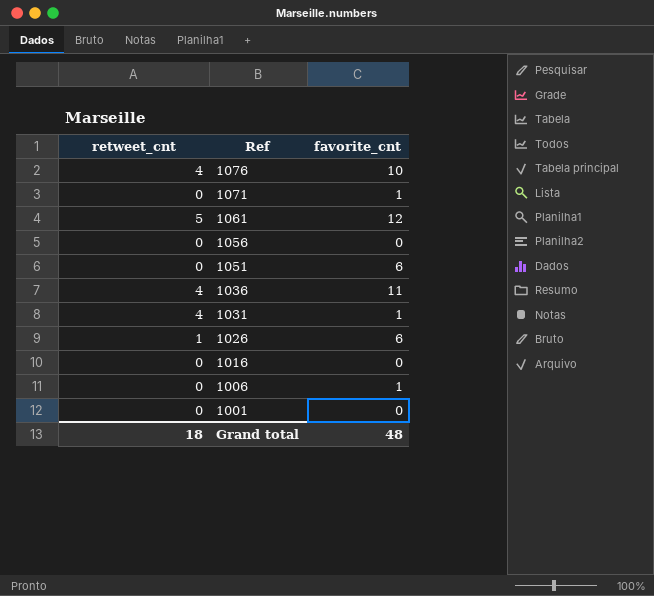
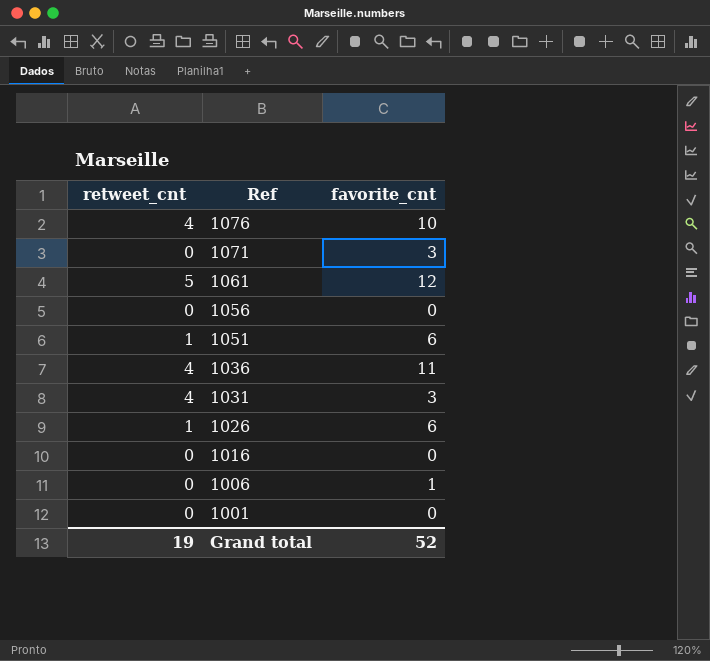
1071 | favorite_cnt: 1 -> 3
1051 | retweet_cnt: 0 -> 1
1031 | favorite_cnt: 1 -> 3
Grand total | retweet_cnt: 18 -> 19
Grand total | favorite_cnt: 48 -> 52

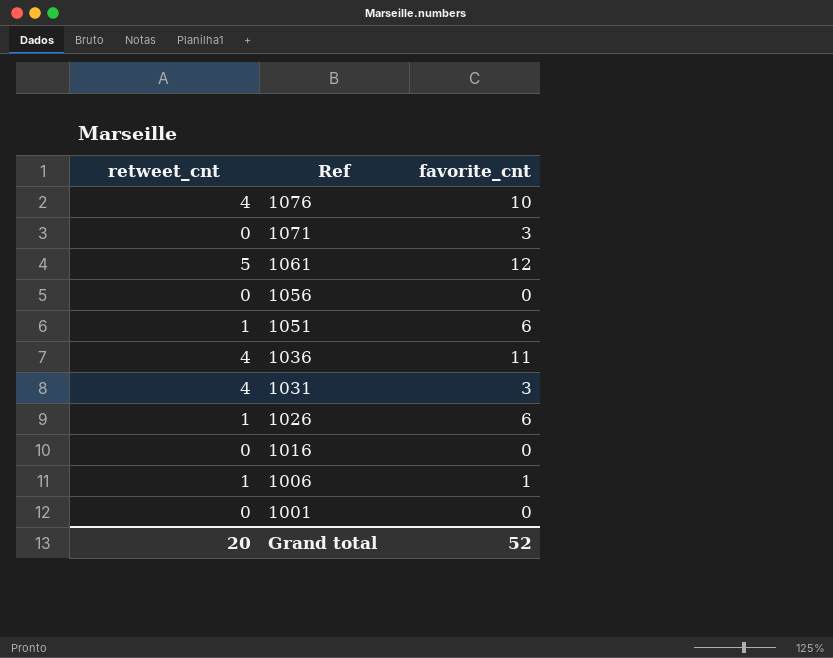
1006 | retweet_cnt: 0 -> 1
Grand total | retweet_cnt: 19 -> 20

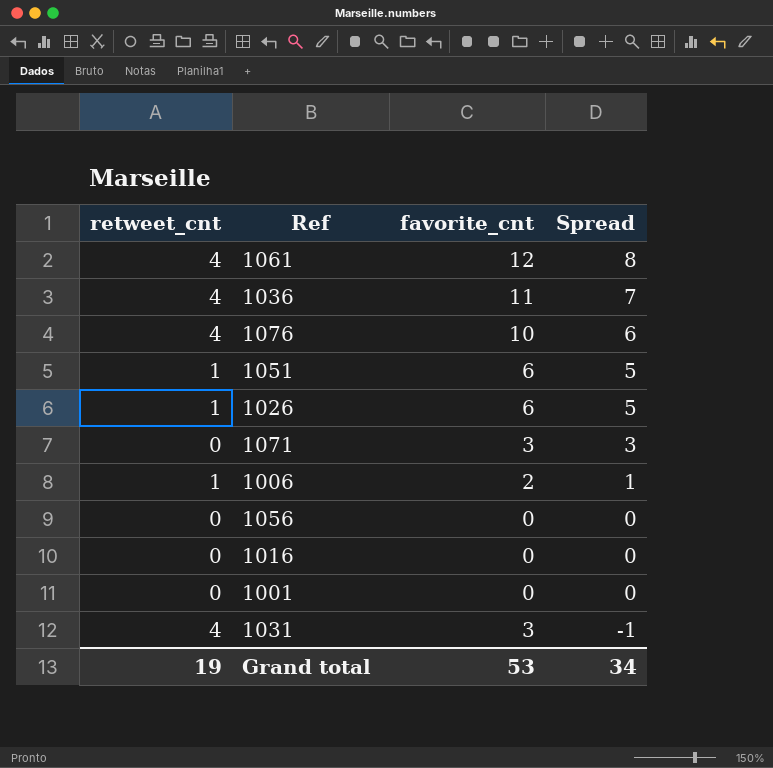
row order: Ref descending -> Spread descending
column Spread | formula: none -> [favorite_cnt] - [retweet_cnt]
1061 | retweet_cnt: 5 -> 4
1006 | favorite_cnt: 1 -> 2
Grand total | retweet_cnt: 20 -> 19
Grand total | favorite_cnt: 52 -> 53

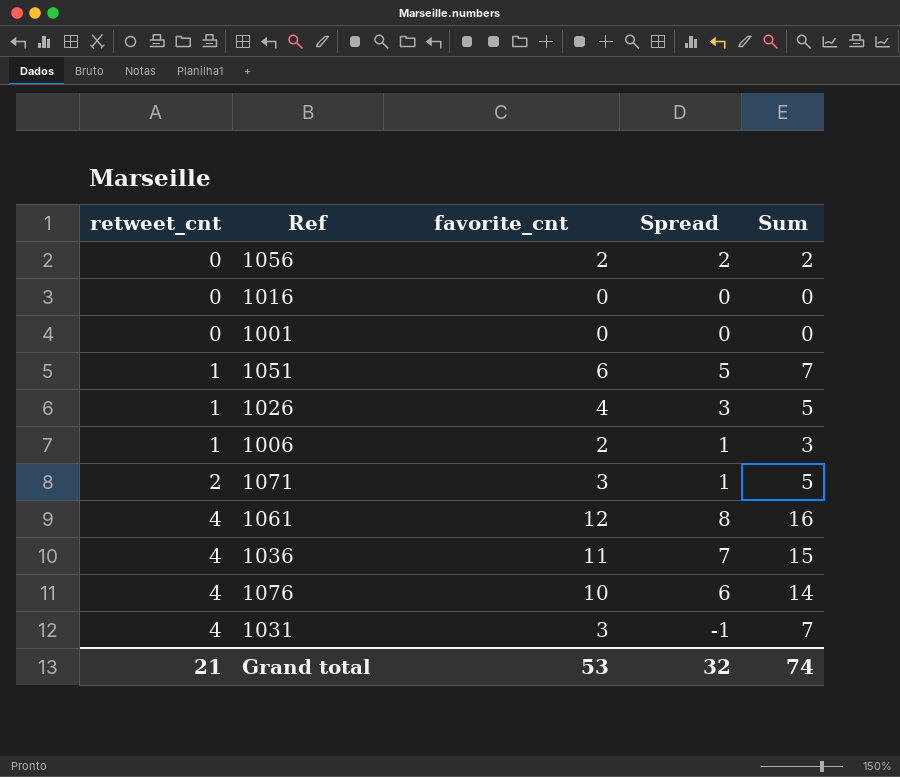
row order: Spread descending -> retweet_cnt ascending
column Sum | formula: none -> [retweet_cnt] + [favorite_cnt]
1056 | favorite_cnt: 0 -> 2
1056 | Spread: 0 -> 2
1026 | favorite_cnt: 6 -> 4
1026 | Spread: 5 -> 3
1071 | retweet_cnt: 0 -> 2
1071 | Spread: 3 -> 1
Grand total | retweet_cnt: 19 -> 21
Grand total | Spread: 34 -> 32

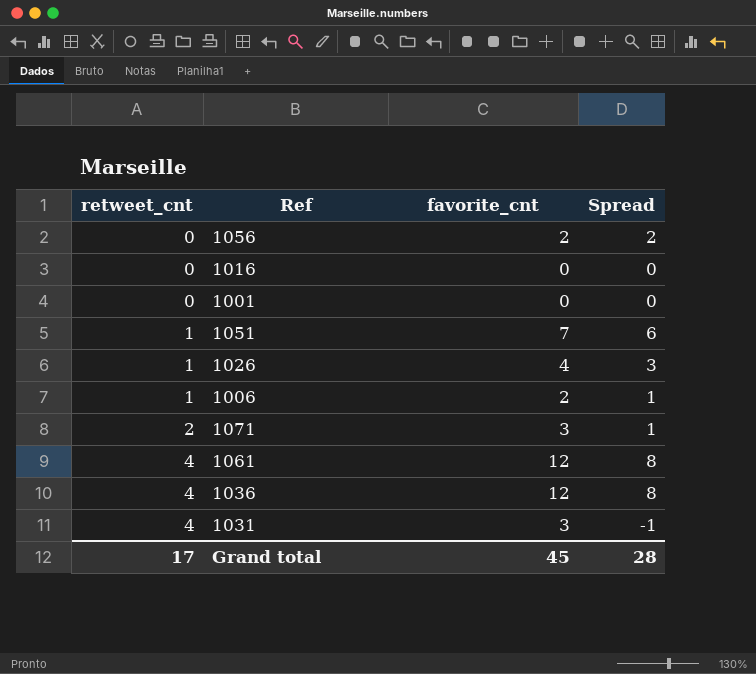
column Sum | formula: [retweet_cnt] + [favorite_cnt] -> none
row 1076: 4 | 10 | 6 | 14 -> none
1051 | favorite_cnt: 6 -> 7
1051 | Spread: 5 -> 6
1036 | favorite_cnt: 11 -> 12
1036 | Spread: 7 -> 8
Grand total | retweet_cnt: 21 -> 17
Grand total | favorite_cnt: 53 -> 45
Grand total | Spread: 32 -> 28

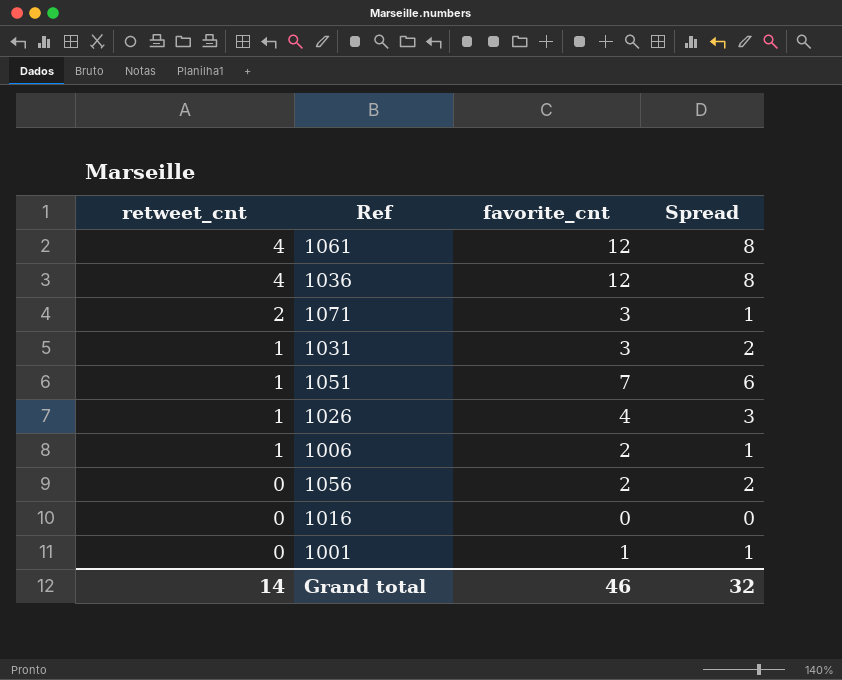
row order: retweet_cnt ascending -> retweet_cnt descending
1031 | retweet_cnt: 4 -> 1
1031 | Spread: -1 -> 2
1001 | favorite_cnt: 0 -> 1
1001 | Spread: 0 -> 1
Grand total | retweet_cnt: 17 -> 14
Grand total | favorite_cnt: 45 -> 46
Grand total | Spread: 28 -> 32

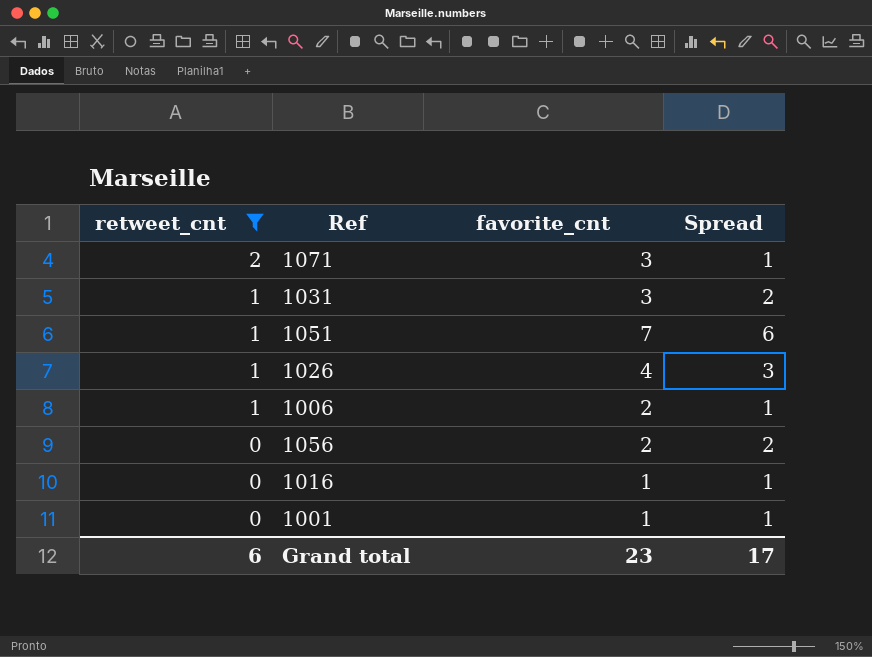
filter: none -> retweet_cnt != 4
1016 | favorite_cnt: 0 -> 1
1016 | Spread: 0 -> 1
Grand total | retweet_cnt: 14 -> 6
Grand total | favorite_cnt: 46 -> 23
Grand total | Spread: 32 -> 17

